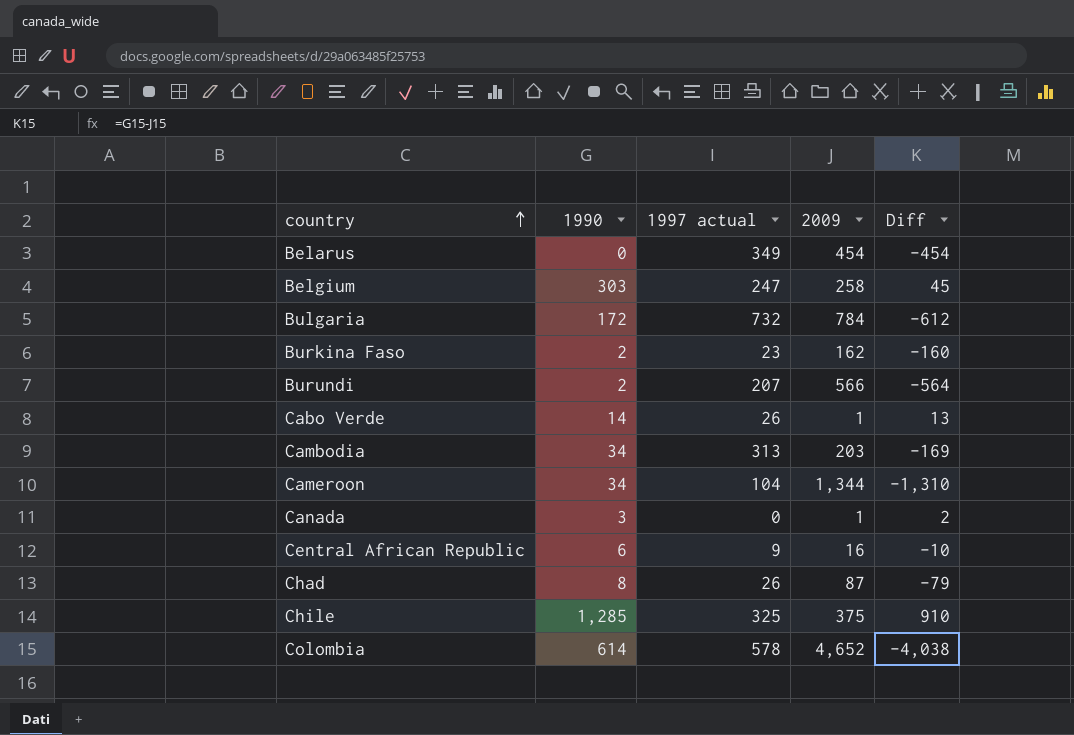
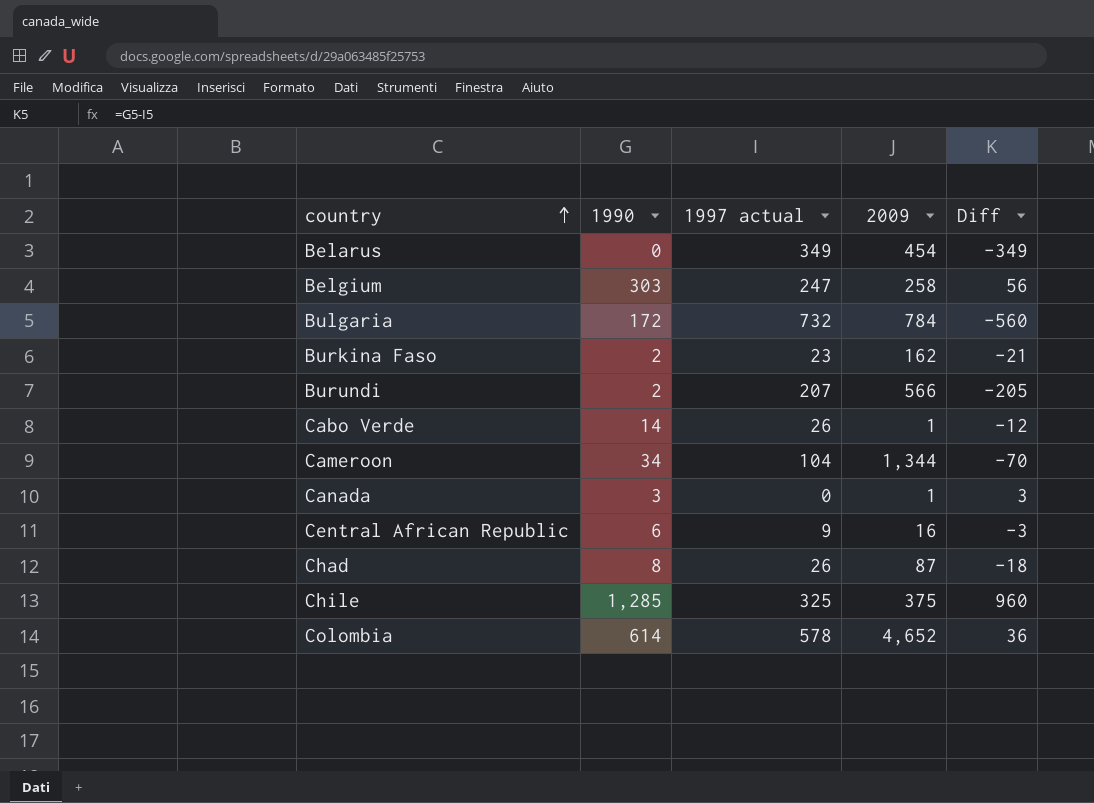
column Diff | formula: [1990] - [2009] -> [1990] - [1997 actual]
row Cambodia: 34 | 313 | 203 | -169 -> none

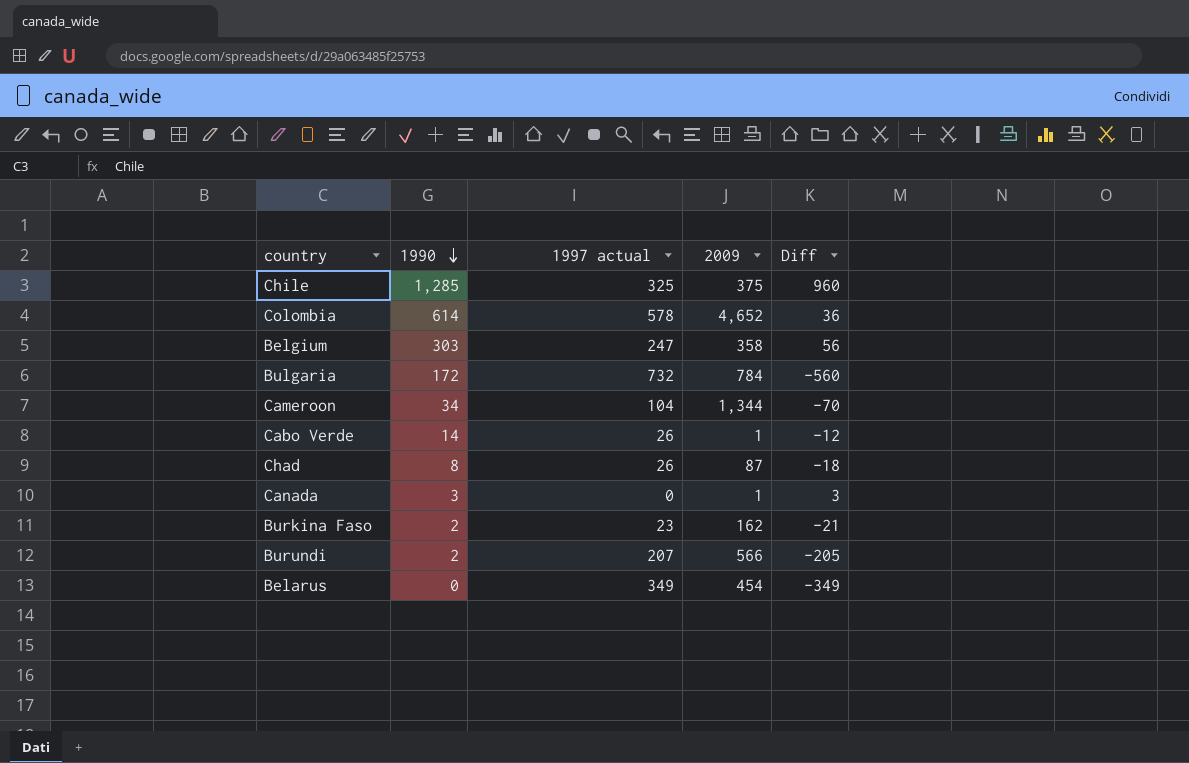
row order: country ascending -> 1990 descending
row Central African Republic: 6 | 9 | 16 | -3 -> none
Belgium | 2009: 258 -> 358

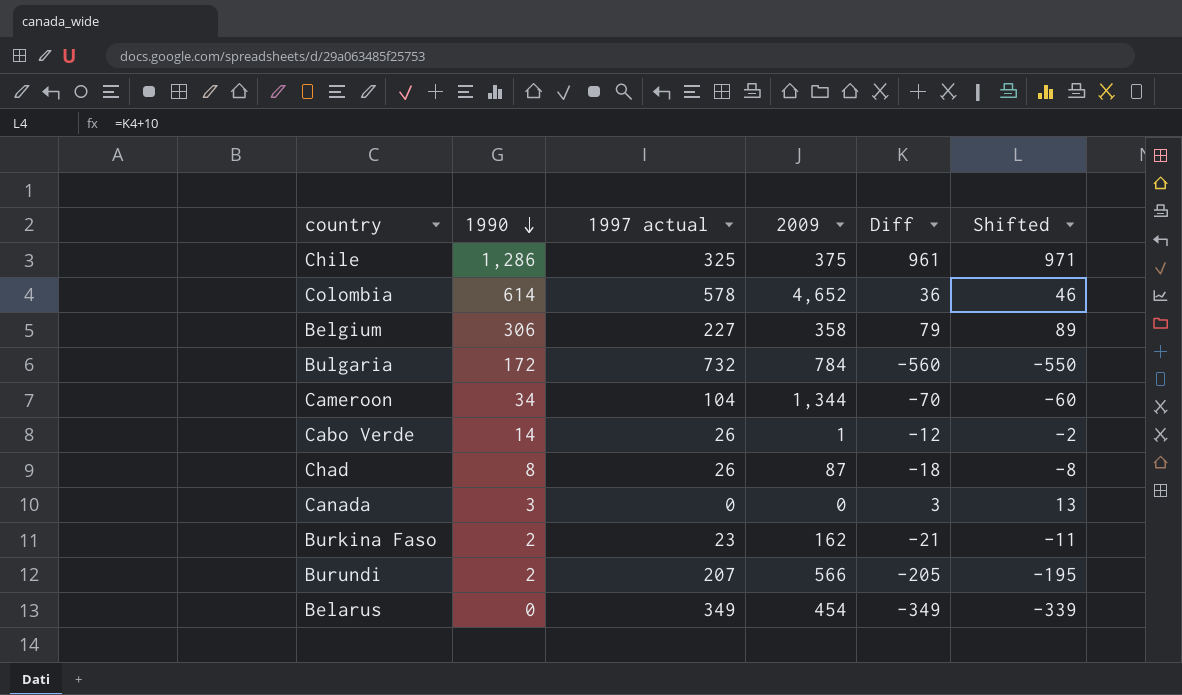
column Shifted | formula: none -> [Diff] + 10
Chile | 1990: 1,285 -> 1,286
Chile | Diff: 960 -> 961
Belgium | 1990: 303 -> 306
Belgium | 1997 actual: 247 -> 227
Belgium | Diff: 56 -> 79
Canada | 2009: 1 -> 0

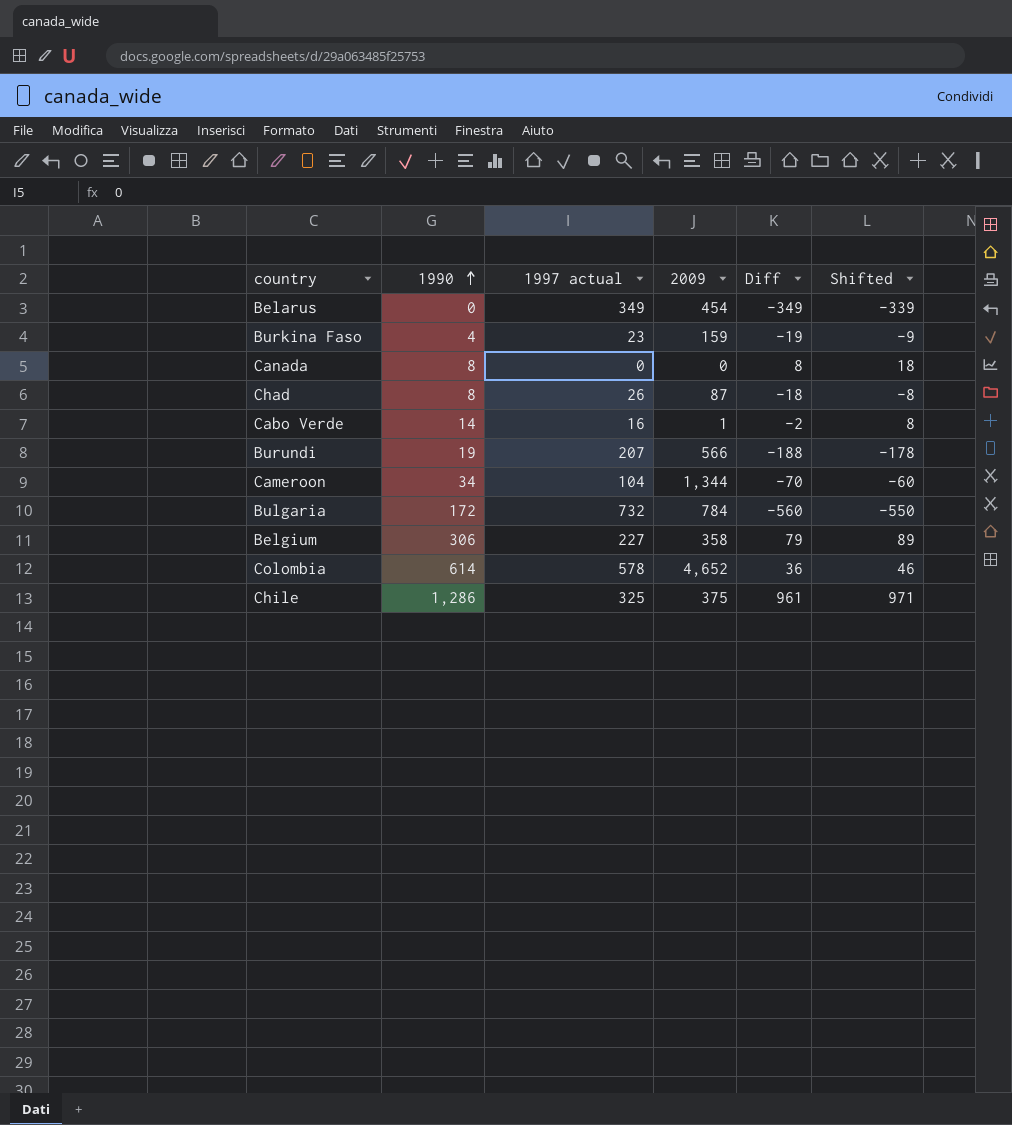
row order: 1990 descending -> 1990 ascending
Burkina Faso | 1990: 2 -> 4
Burkina Faso | 2009: 162 -> 159
Burkina Faso | Diff: -21 -> -19
Burkina Faso | Shifted: -11 -> -9
Canada | 1990: 3 -> 8
Canada | Diff: 3 -> 8
Canada | Shifted: 13 -> 18
Cabo Verde | 1997 actual: 26 -> 16
Cabo Verde | Diff: -12 -> -2
Cabo Verde | Shifted: -2 -> 8
Burundi | 1990: 2 -> 19
Burundi | Diff: -205 -> -188
Burundi | Shifted: -195 -> -178

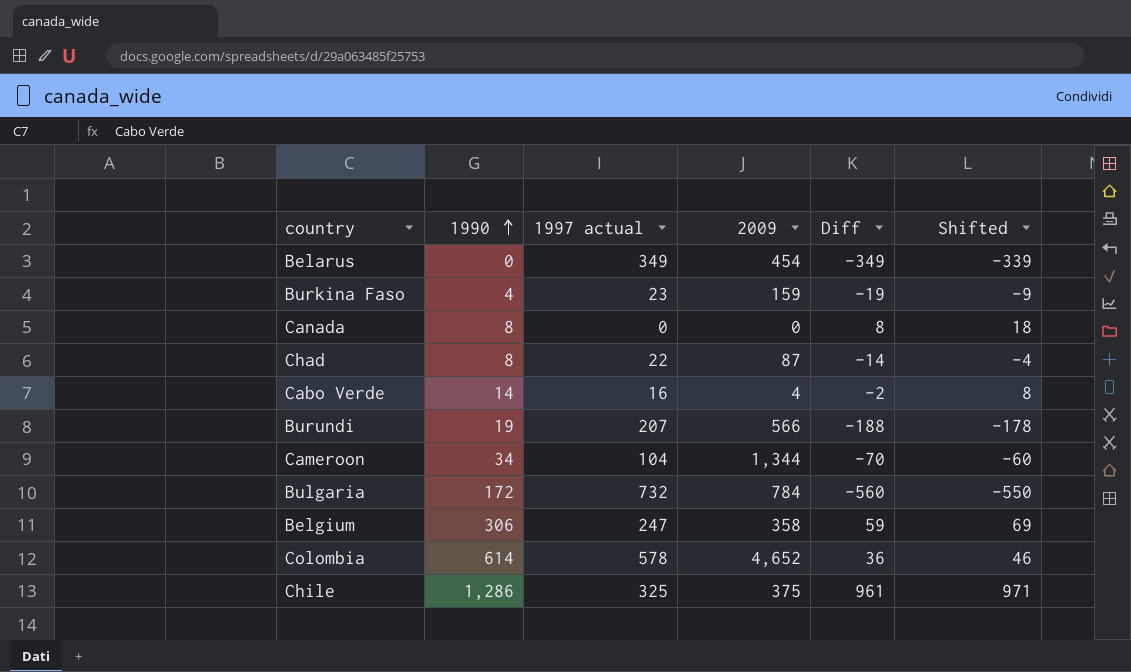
Chad | 1997 actual: 26 -> 22
Chad | Diff: -18 -> -14
Chad | Shifted: -8 -> -4
Cabo Verde | 2009: 1 -> 4
Belgium | 1997 actual: 227 -> 247
Belgium | Diff: 79 -> 59
Belgium | Shifted: 89 -> 69

